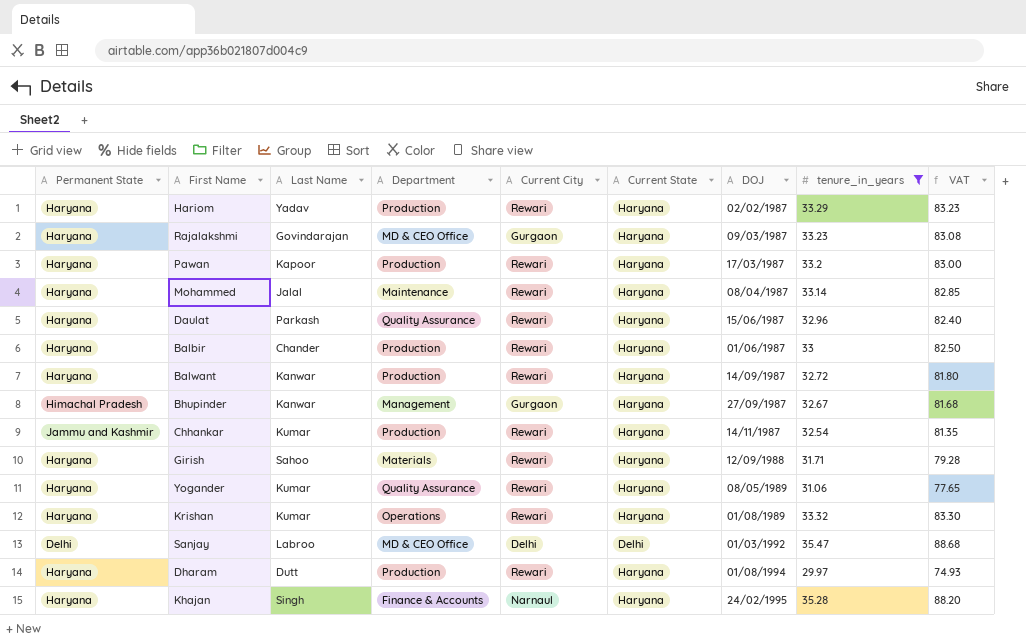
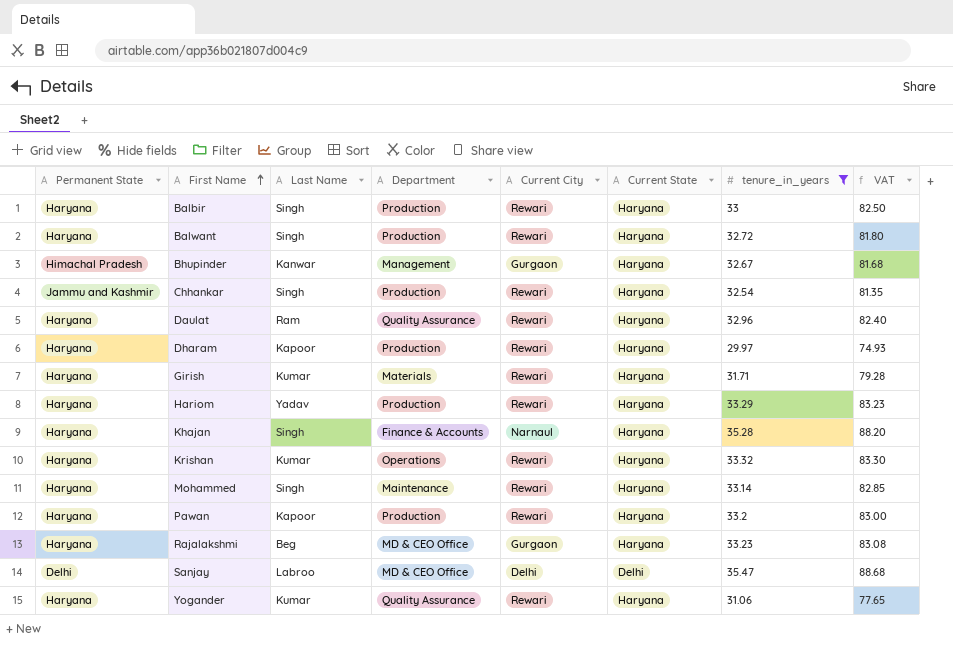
row order: none -> First Name ascending
column DOJ | position: 7 -> none
Balbir | Last Name: Chander -> Singh
Balwant | Last Name: Kanwar -> Singh
Chhankar | Last Name: Kumar -> Singh
Daulat | Last Name: Parkash -> Ram
Dharam | Last Name: Dutt -> Kapoor
Girish | Last Name: Sahoo -> Kumar
Mohammed | Last Name: Jalal -> Singh
Rajalakshmi | Last Name: Govindarajan -> Beg

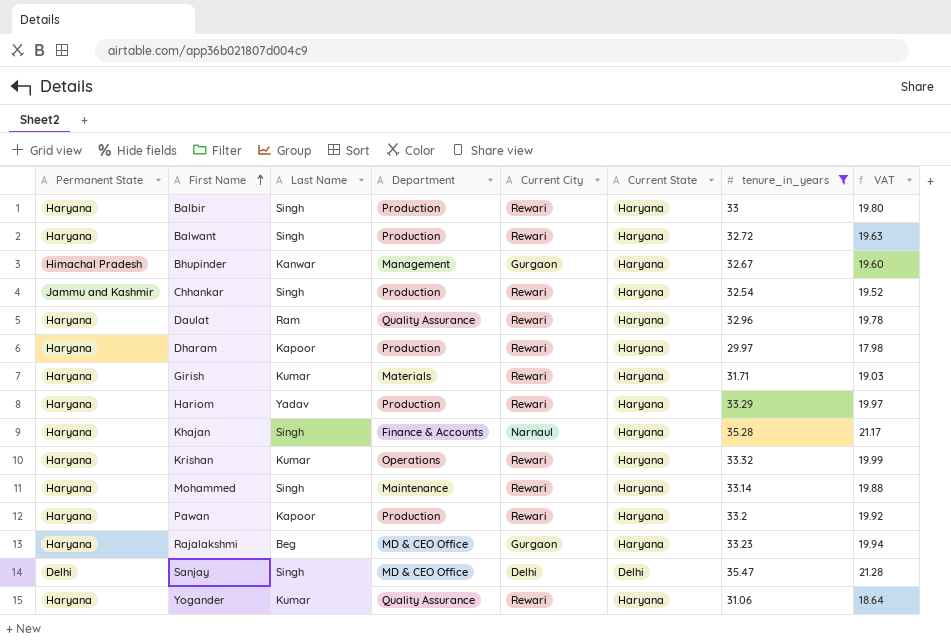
column VAT | formula: [tenure_in_years] * 2.5 -> [tenure_in_years] * 0.6
Sanjay | Last Name: Labroo -> Singh

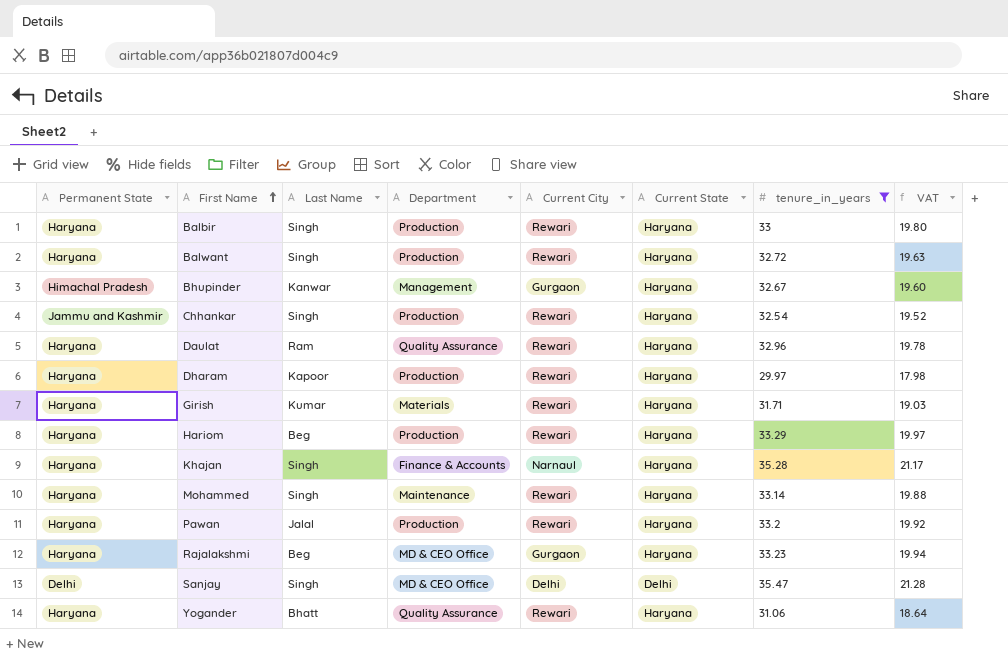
row Krishan: Haryana | Kumar | Operations | Rewari | Haryana | 33.32 | 19.99 -> none
Hariom | Last Name: Yadav -> Beg
Pawan | Last Name: Kapoor -> Jalal
Yogander | Last Name: Kumar -> Bhatt

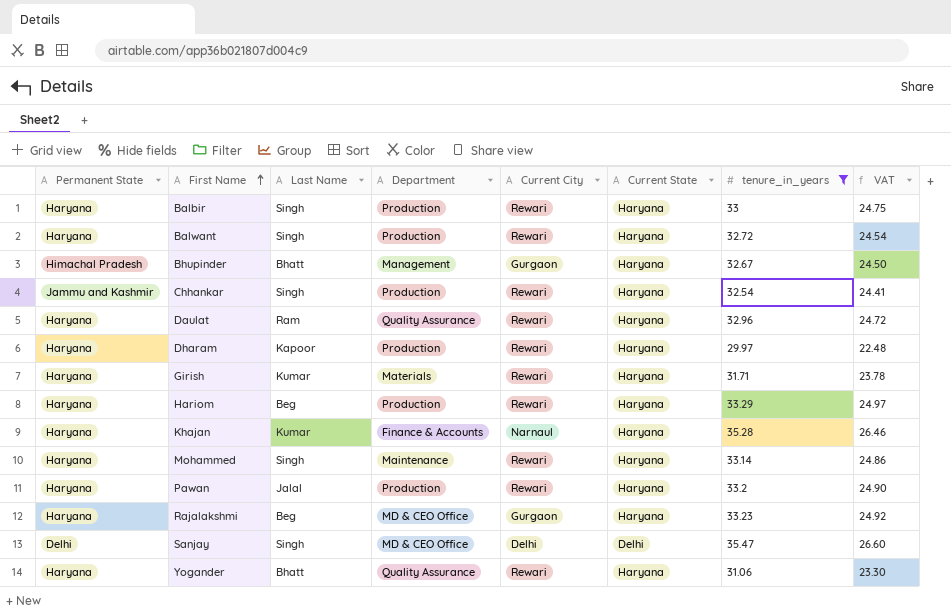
column VAT | formula: [tenure_in_years] * 0.6 -> [tenure_in_years] * 0.75
Bhupinder | Last Name: Kanwar -> Bhatt
Khajan | Last Name: Singh -> Kumar

